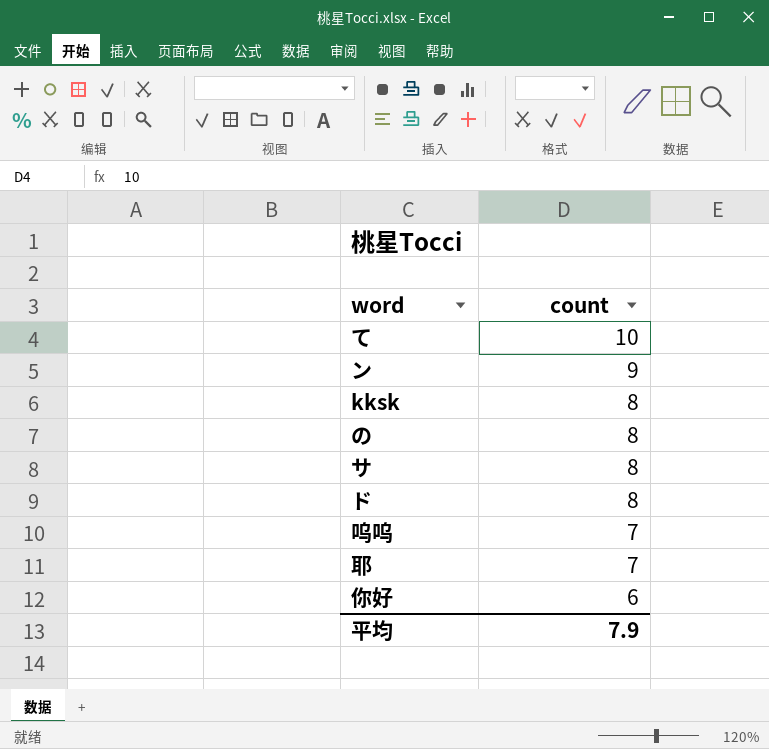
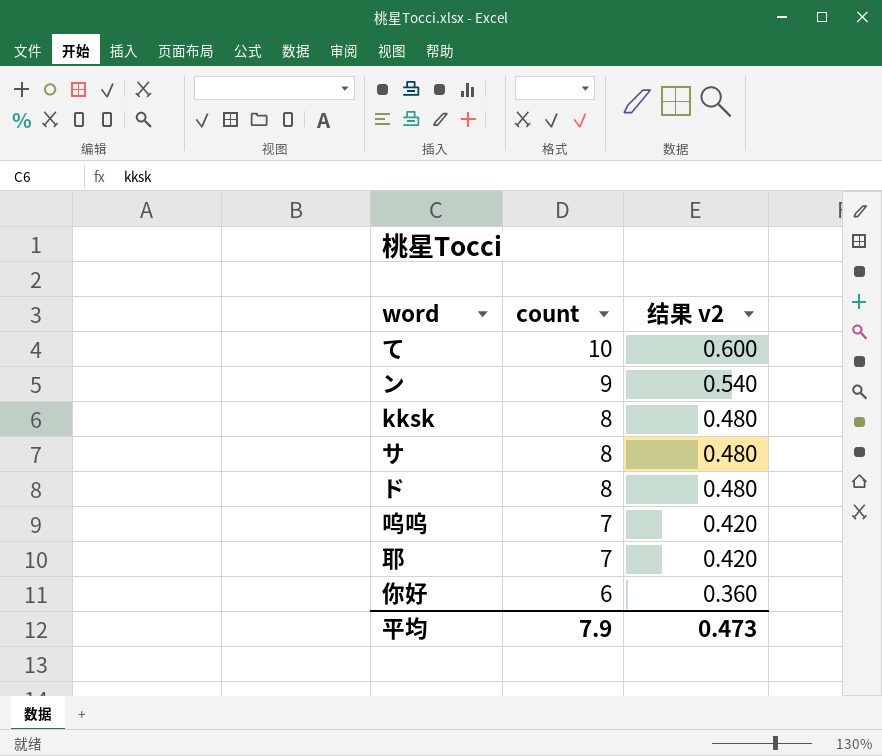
column 结果 v2 | formula: none -> [count] * 0.06
row の: 8 -> none

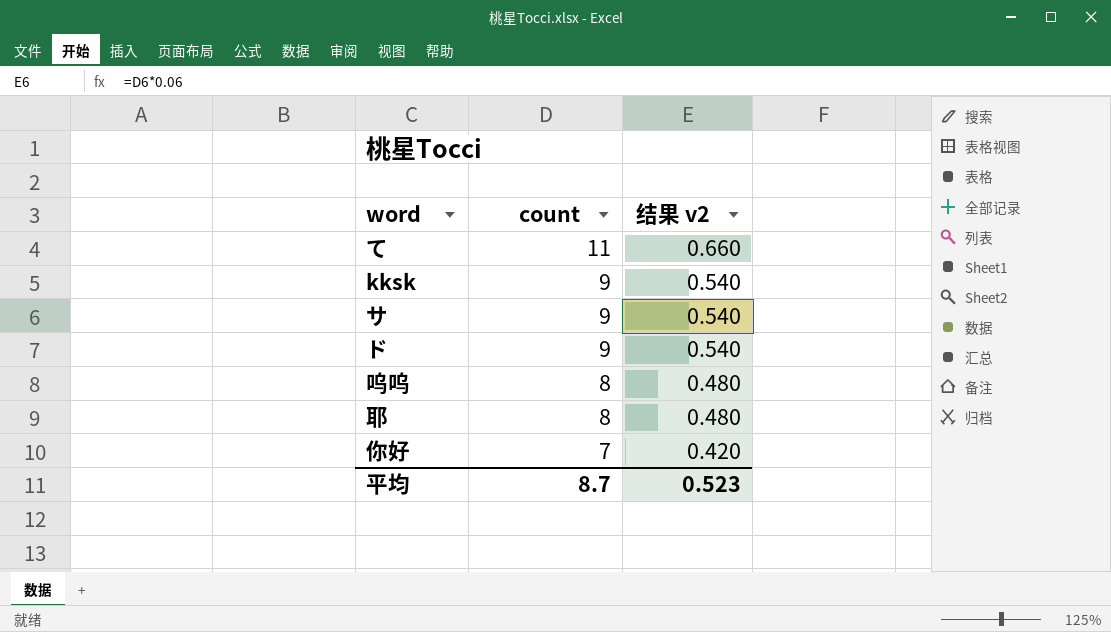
row ン: 9 | 0.540 -> none
て | count: 10 -> 11
て | 结果 v2: 0.600 -> 0.660
kksk | count: 8 -> 9
kksk | 结果 v2: 0.480 -> 0.540
サ | count: 8 -> 9
サ | 结果 v2: 0.480 -> 0.540
ド | count: 8 -> 9
ド | 结果 v2: 0.480 -> 0.540
呜呜 | count: 7 -> 8
呜呜 | 结果 v2: 0.420 -> 0.480
耶 | count: 7 -> 8
耶 | 结果 v2: 0.420 -> 0.480
你好 | count: 6 -> 7
你好 | 结果 v2: 0.360 -> 0.420
平均 | count: 7.9 -> 8.7
平均 | 结果 v2: 0.473 -> 0.523

